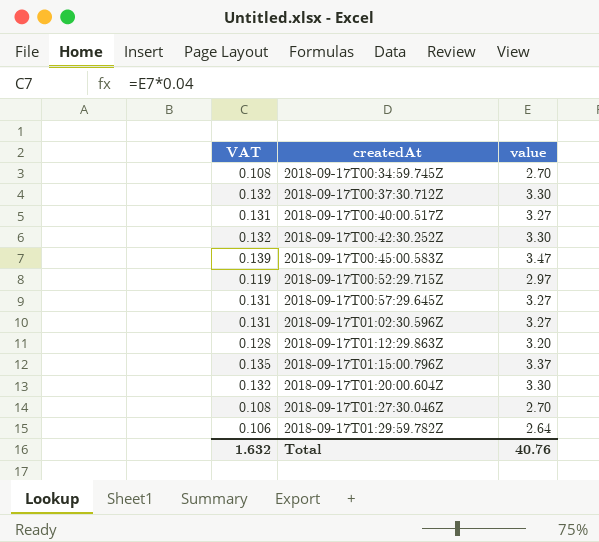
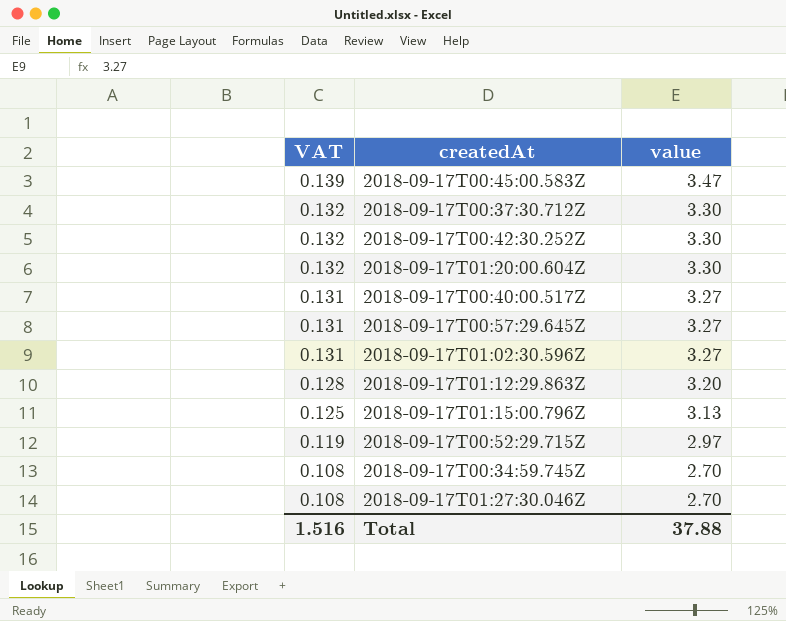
row order: createdAt ascending -> VAT descending
row 2018-09-17T01:29:59.782Z: 0.106 | 2.64 -> none
2018-09-17T01:15:00.796Z | VAT: 0.135 -> 0.125
2018-09-17T01:15:00.796Z | value: 3.37 -> 3.13
Total | VAT: 1.632 -> 1.516
Total | value: 40.76 -> 37.88

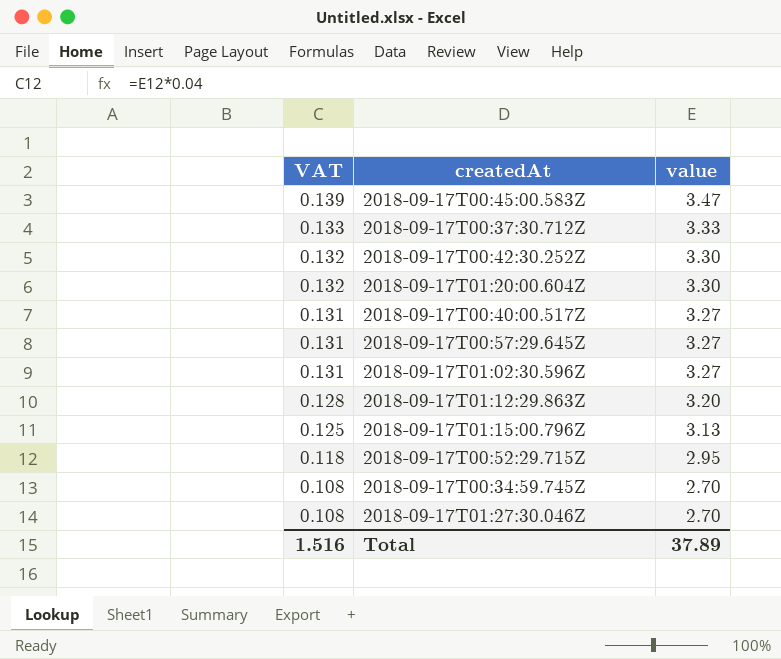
2018-09-17T00:37:30.712Z | VAT: 0.132 -> 0.133
2018-09-17T00:37:30.712Z | value: 3.30 -> 3.33
2018-09-17T00:52:29.715Z | VAT: 0.119 -> 0.118
2018-09-17T00:52:29.715Z | value: 2.97 -> 2.95
Total | value: 37.88 -> 37.89

